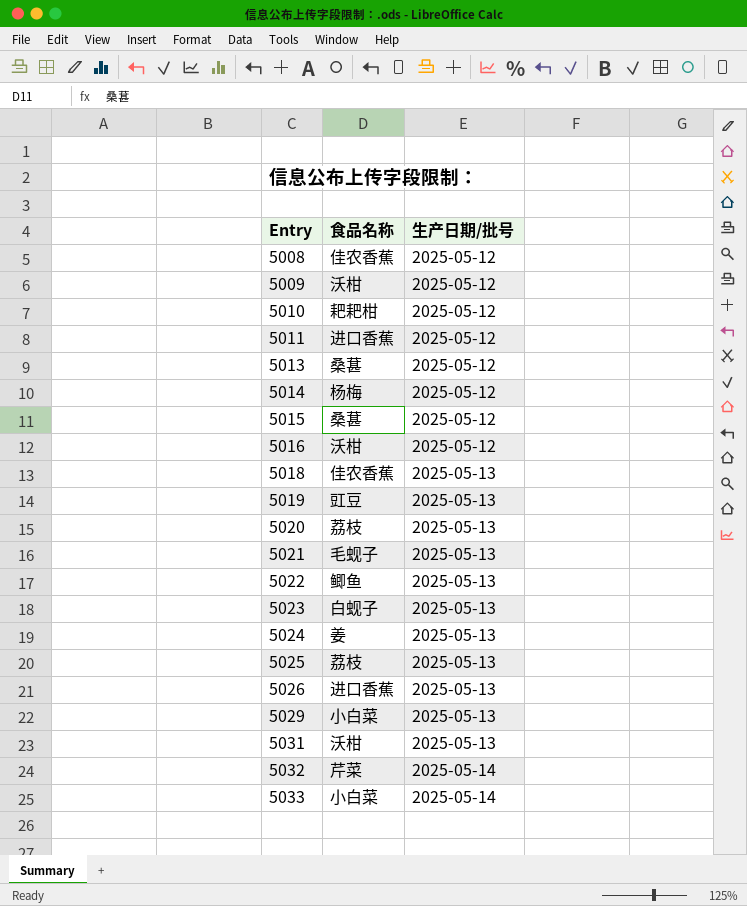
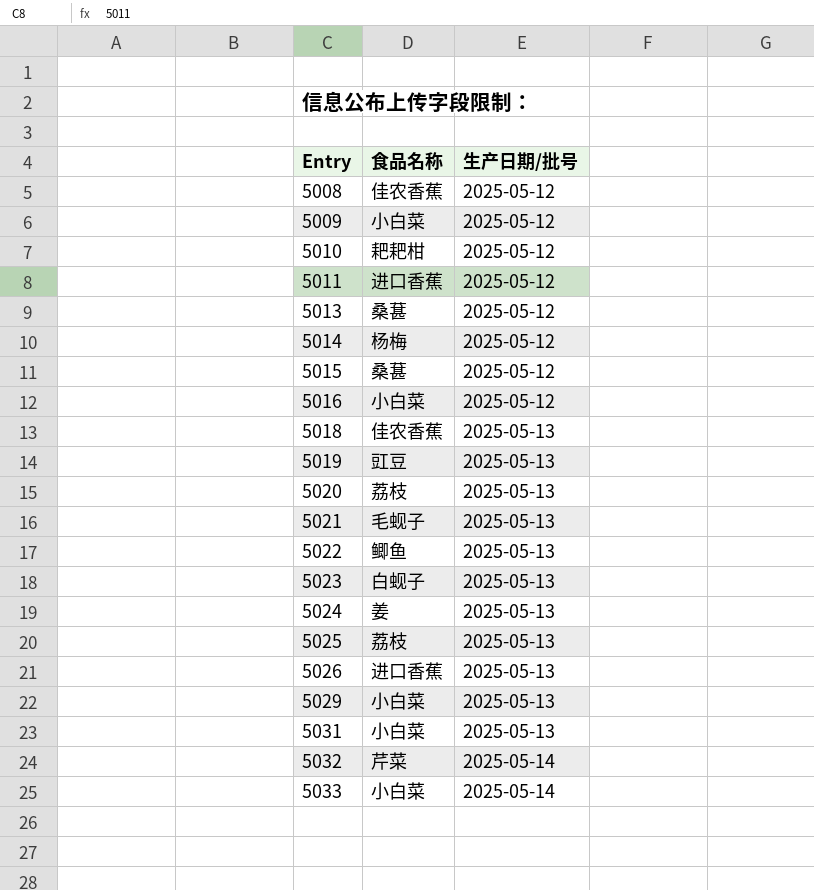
5009 | 食品名称: 沃柑 -> 小白菜
5016 | 食品名称: 沃柑 -> 小白菜
5031 | 食品名称: 沃柑 -> 小白菜

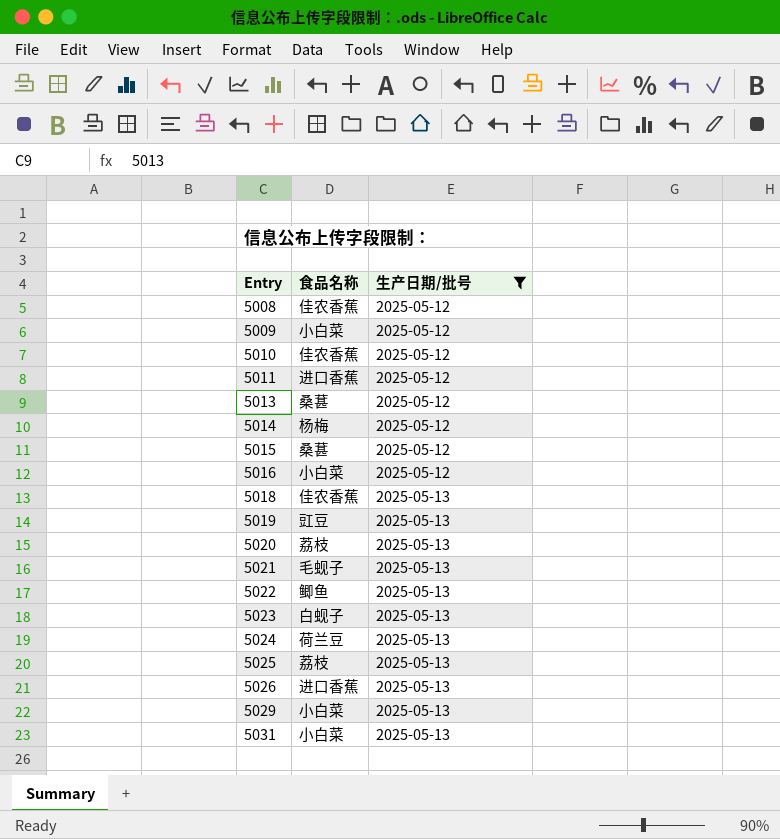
filter: none -> 生产日期/批号 != 2025-05-14
5010 | 食品名称: 耙耙柑 -> 佳农香蕉
5024 | 食品名称: 姜 -> 荷兰豆

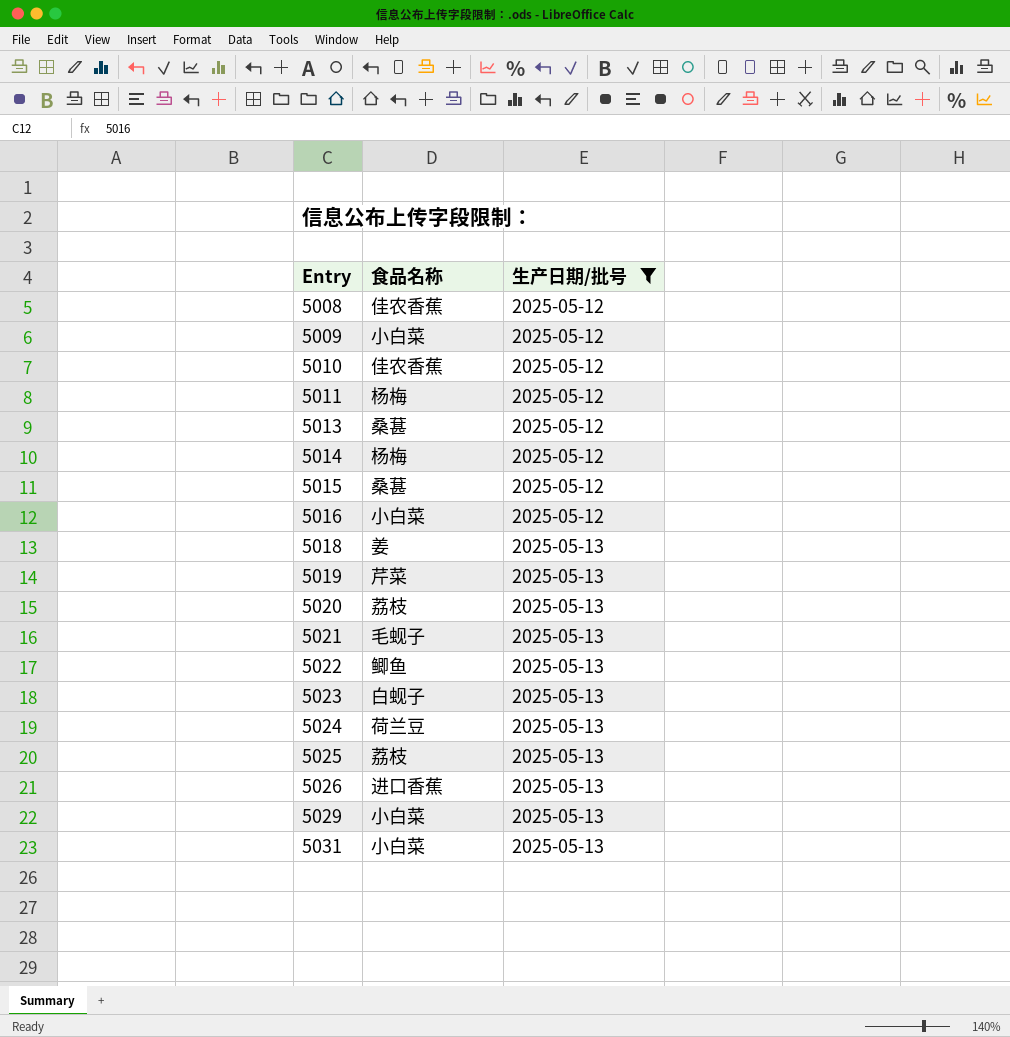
5011 | 食品名称: 进口香蕉 -> 杨梅
5018 | 食品名称: 佳农香蕉 -> 姜
5019 | 食品名称: 豇豆 -> 芹菜

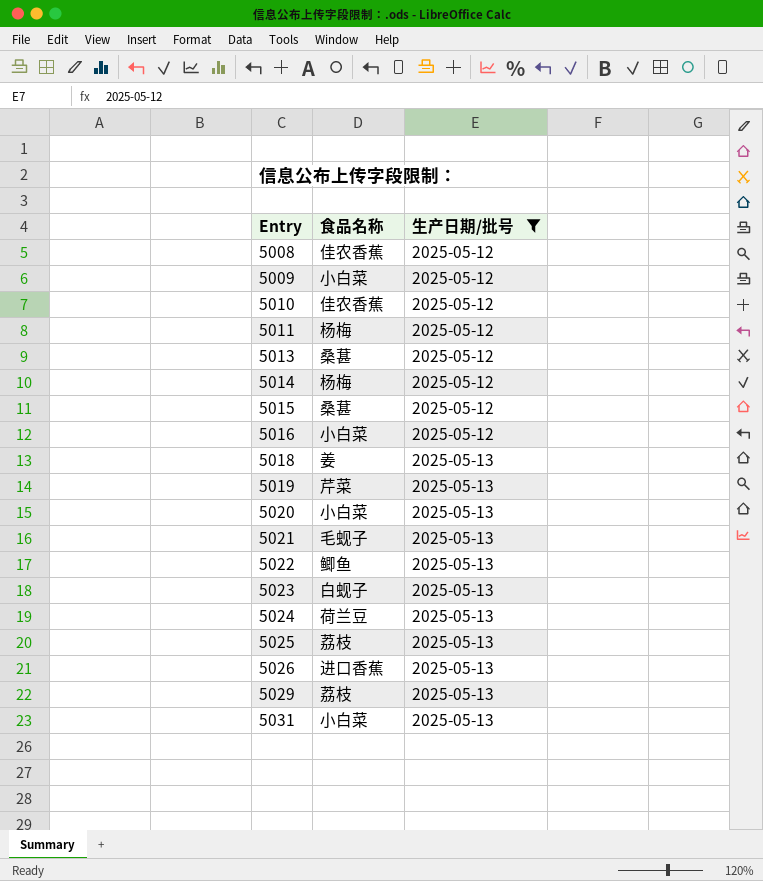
5020 | 食品名称: 荔枝 -> 小白菜
5029 | 食品名称: 小白菜 -> 荔枝

